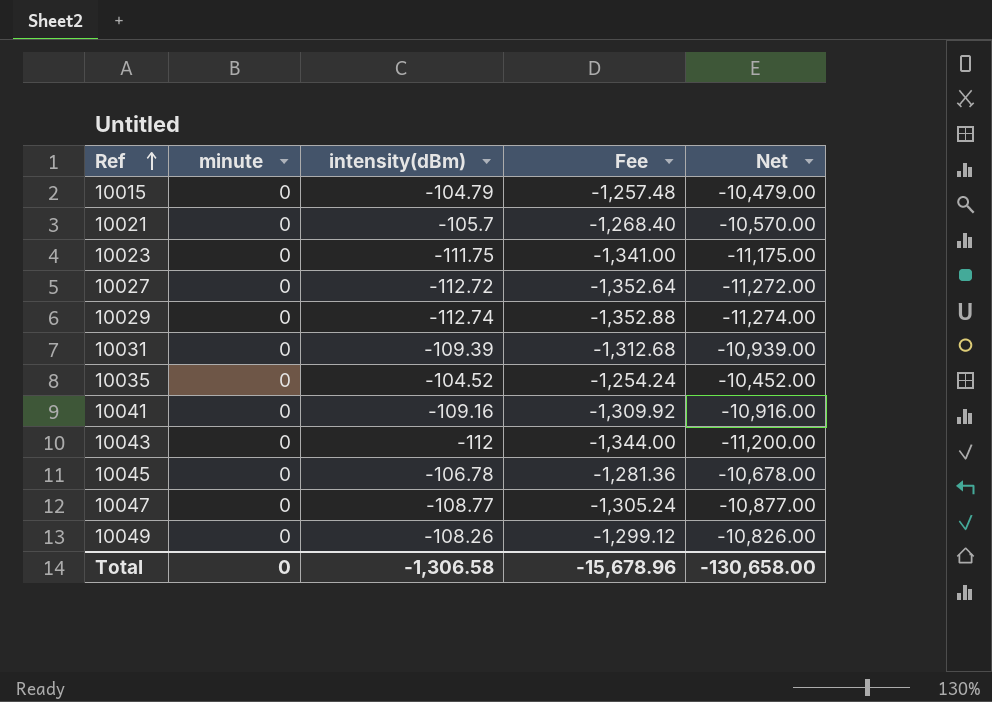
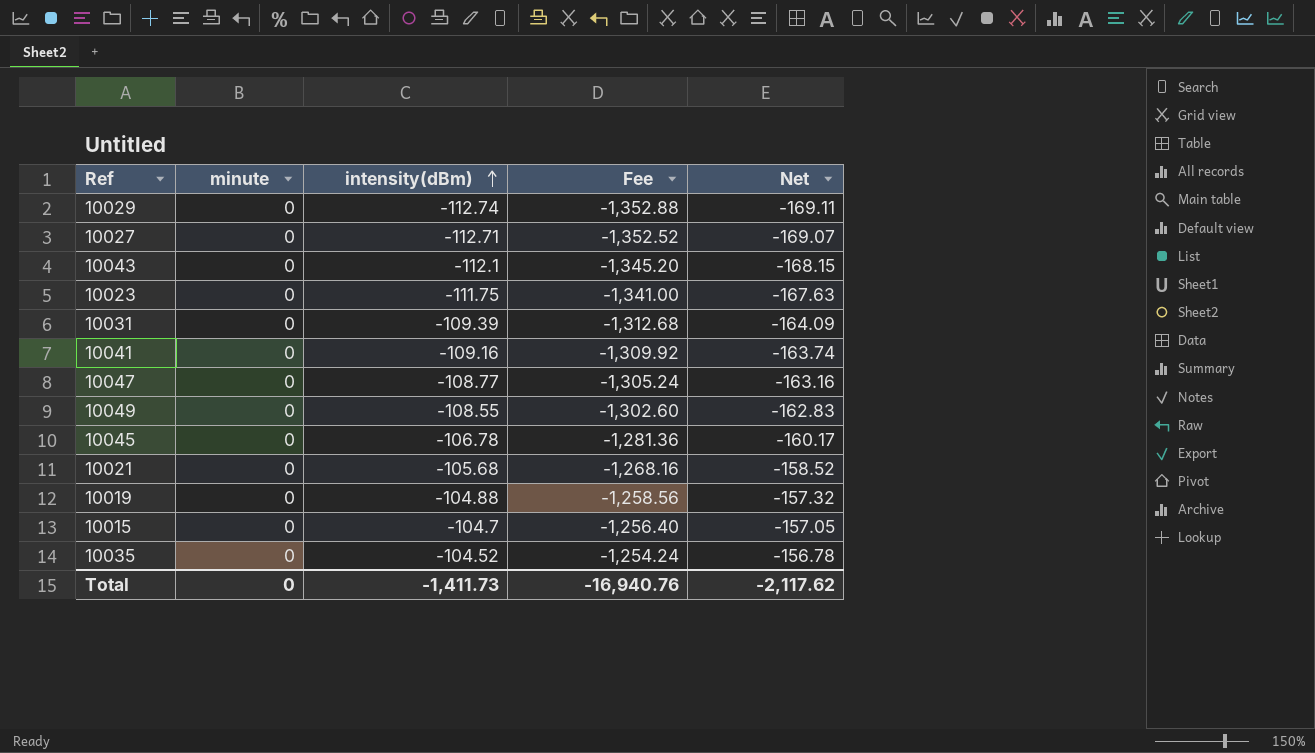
row order: Ref ascending -> intensity(dBm) ascending
column Net | formula: [intensity(dBm)] * 100 -> [intensity(dBm)] * 1.5
10027 | intensity(dBm): -112.72 -> -112.71
10027 | Fee: -1,352.64 -> -1,352.52
10043 | intensity(dBm): -112 -> -112.1
10043 | Fee: -1,344.00 -> -1,345.20
10049 | intensity(dBm): -108.26 -> -108.55
10049 | Fee: -1,299.12 -> -1,302.60
10021 | intensity(dBm): -105.7 -> -105.68
10021 | Fee: -1,268.40 -> -1,268.16
row 10019: none -> 0 | -104.88 | -1,258.56 | -157.32
10015 | intensity(dBm): -104.79 -> -104.7
10015 | Fee: -1,257.48 -> -1,256.40
Total | intensity(dBm): -1,306.58 -> -1,411.73
Total | Fee: -15,678.96 -> -16,940.76
Total | Net: -130,658.00 -> -2,117.62

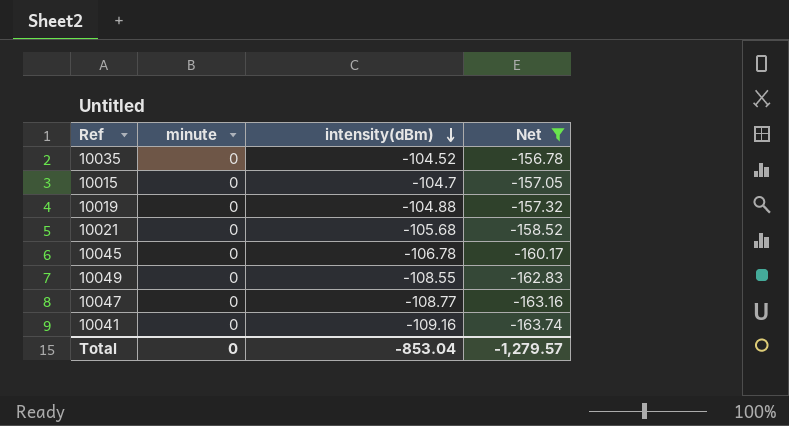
filter: none -> Net >= -163.74
row order: intensity(dBm) ascending -> intensity(dBm) descending
column Fee | formula: [intensity(dBm)] * 12 -> none
Total | intensity(dBm): -1,411.73 -> -853.04
Total | Net: -2,117.62 -> -1,279.57

